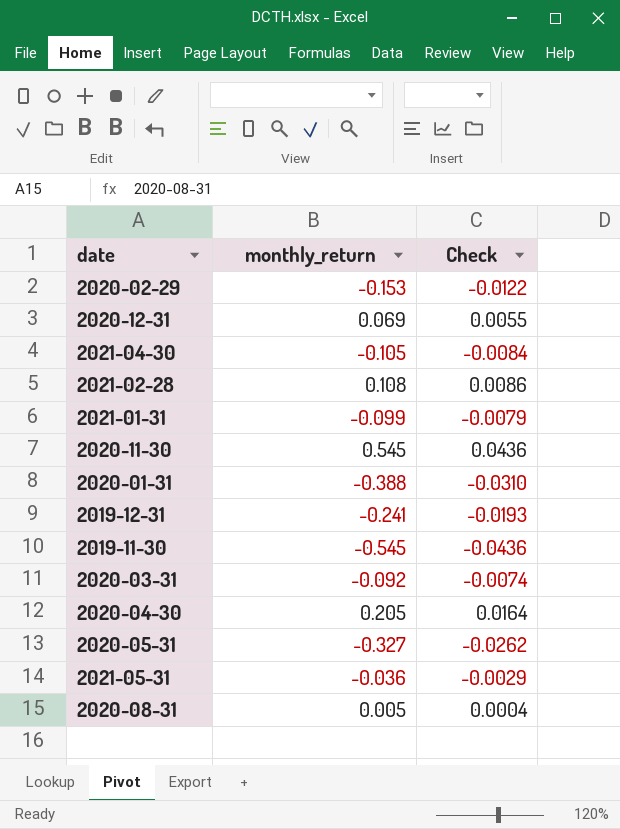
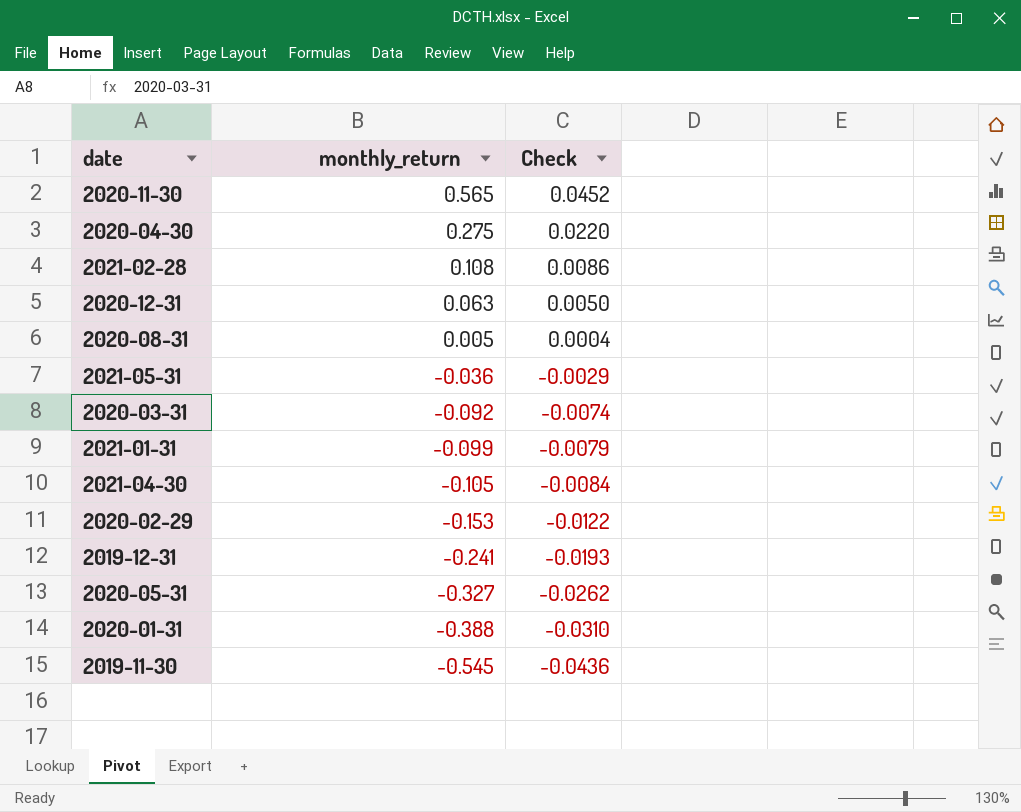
row order: none -> monthly_return descending
2020-11-30 | monthly_return: 0.545 -> 0.565
2020-11-30 | Check: 0.0436 -> 0.0452
2020-04-30 | monthly_return: 0.205 -> 0.275
2020-04-30 | Check: 0.0164 -> 0.0220
2020-12-31 | monthly_return: 0.069 -> 0.063
2020-12-31 | Check: 0.0055 -> 0.0050

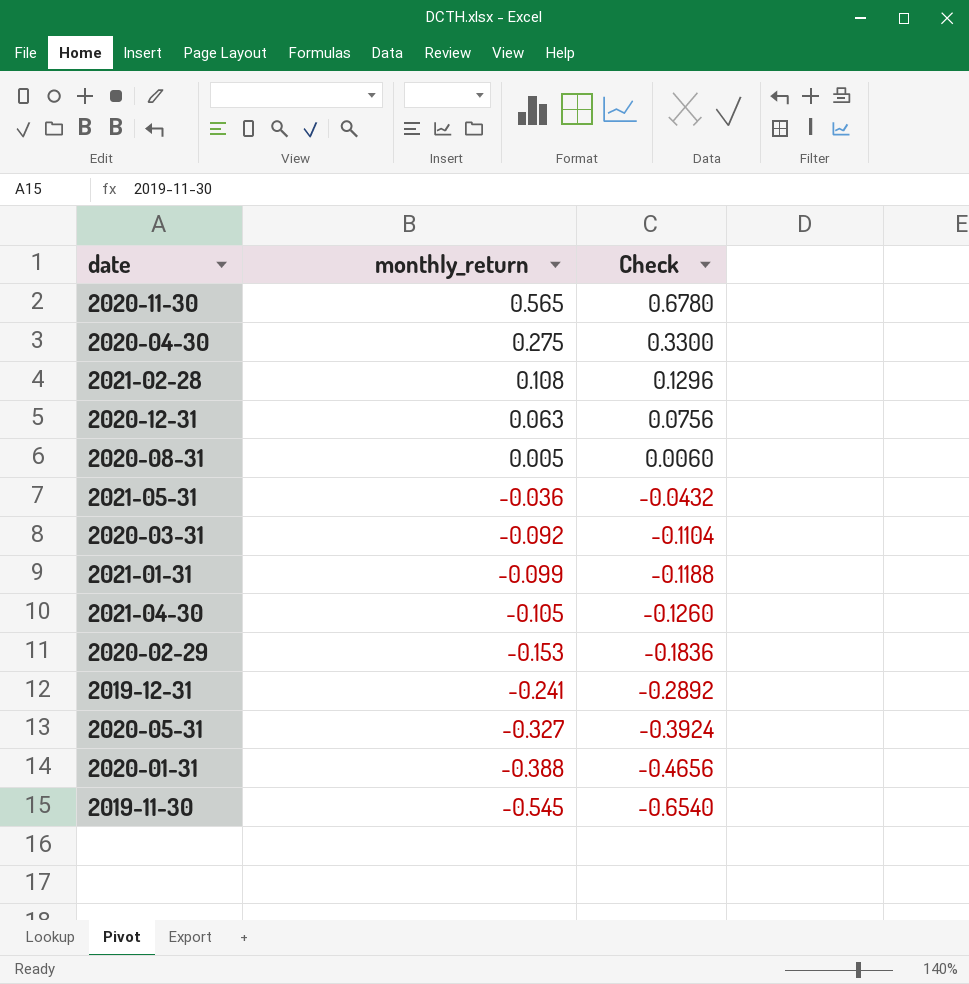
column Check | formula: [monthly_return] * 0.08 -> [monthly_return] * 1.2

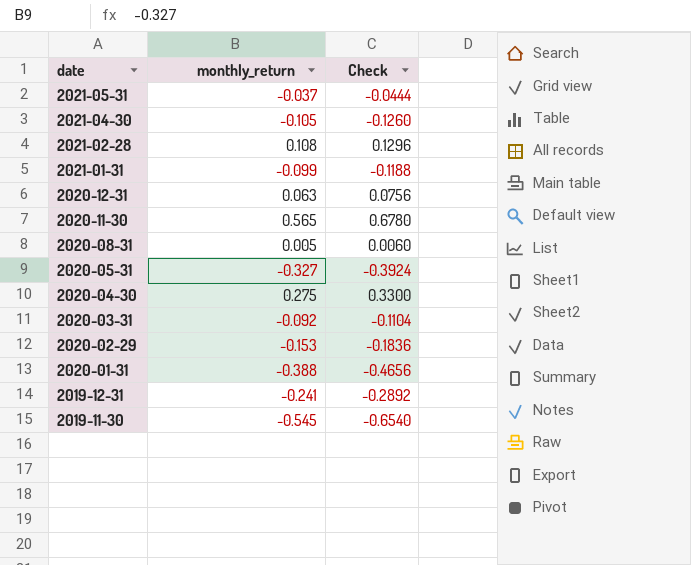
row order: monthly_return descending -> date descending
2021-05-31 | monthly_return: -0.036 -> -0.037
2021-05-31 | Check: -0.0432 -> -0.0444

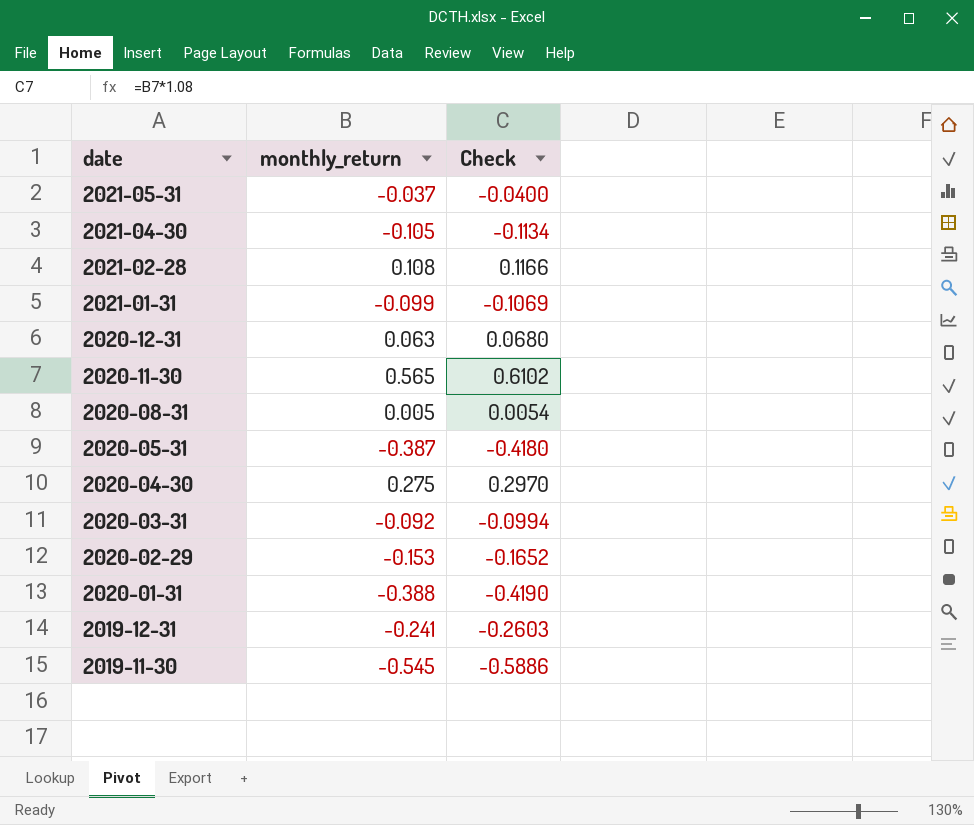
column Check | formula: [monthly_return] * 1.2 -> [monthly_return] * 1.08
2020-05-31 | monthly_return: -0.327 -> -0.387

